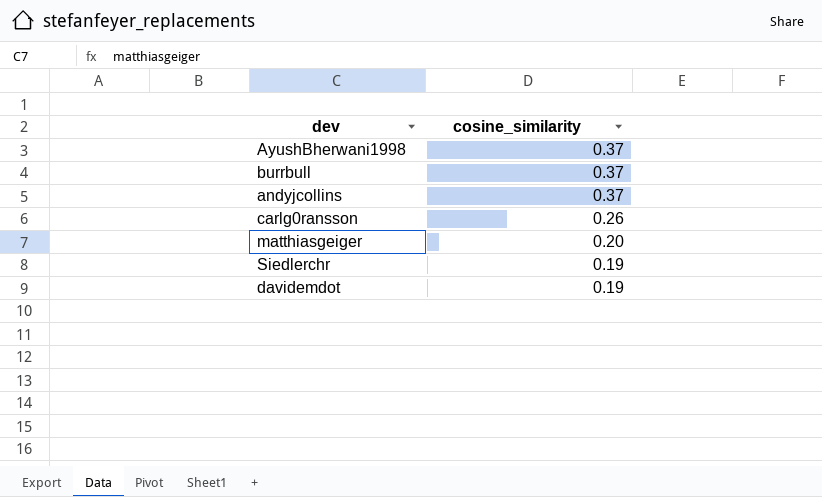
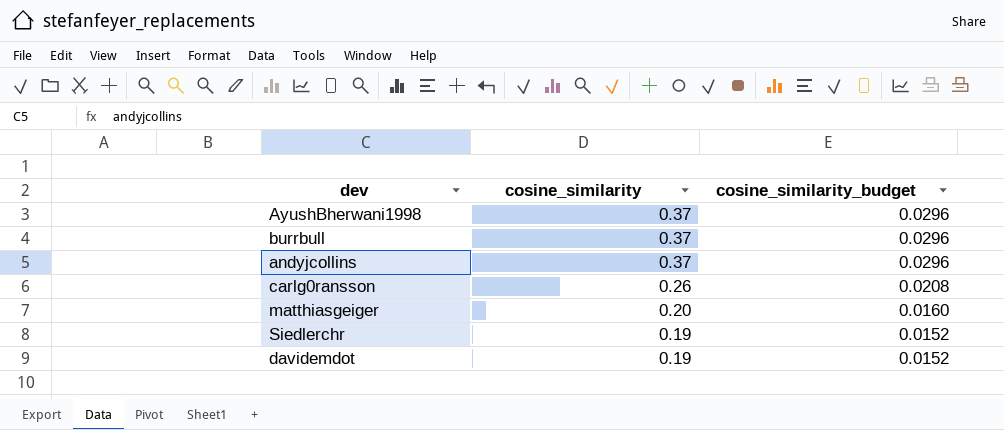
column cosine_similarity_budget | formula: none -> [cosine_similarity] * 0.08

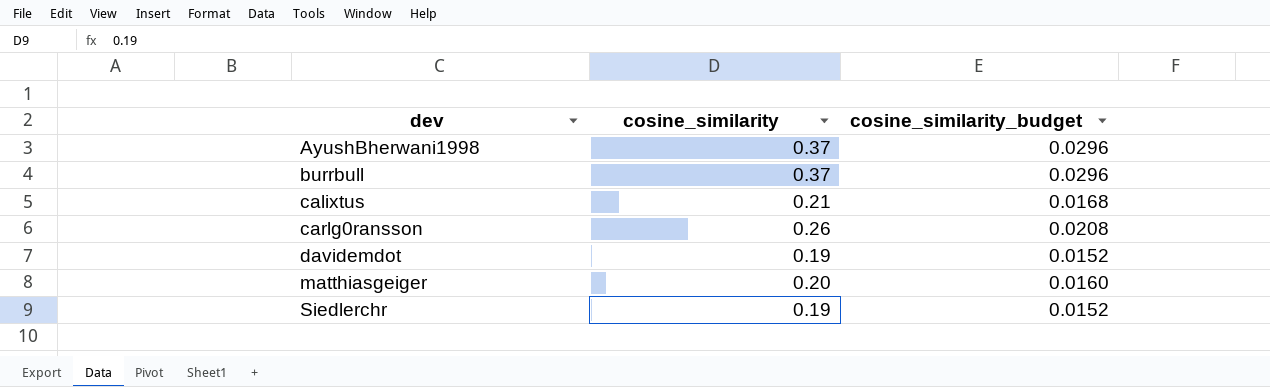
row order: cosine_similarity descending -> dev ascending
row andyjcollins: 0.37 | 0.0296 -> none
row calixtus: none -> 0.21 | 0.0168

